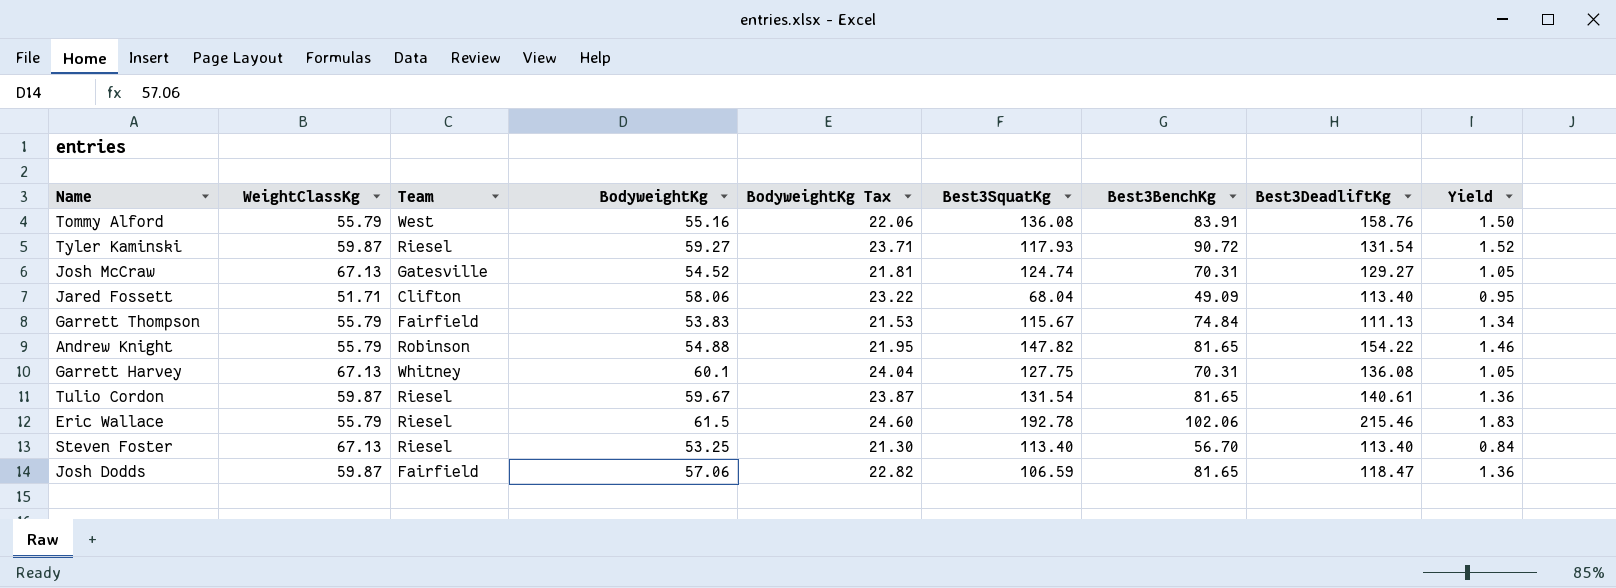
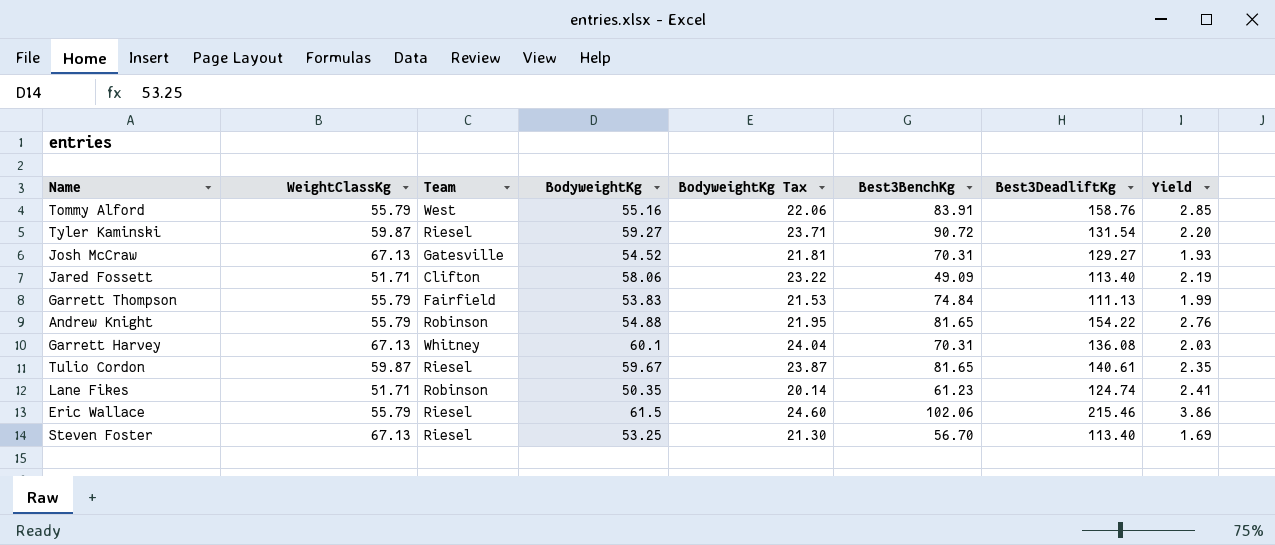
column Best3SquatKg | position: 6 -> none
column Yield | formula: [Best3BenchKg] / [WeightClassKg] -> [Best3DeadliftKg] / [WeightClassKg]
row Josh Dodds: 59.87 | Fairfield | 57.06 | 22.82 | 106.59 | 81.65 | 118.47 | 1.36 -> none
row Lane Fikes: none -> 51.71 | Robinson | 50.35 | 20.14 | 61.23 | 124.74 | 2.41

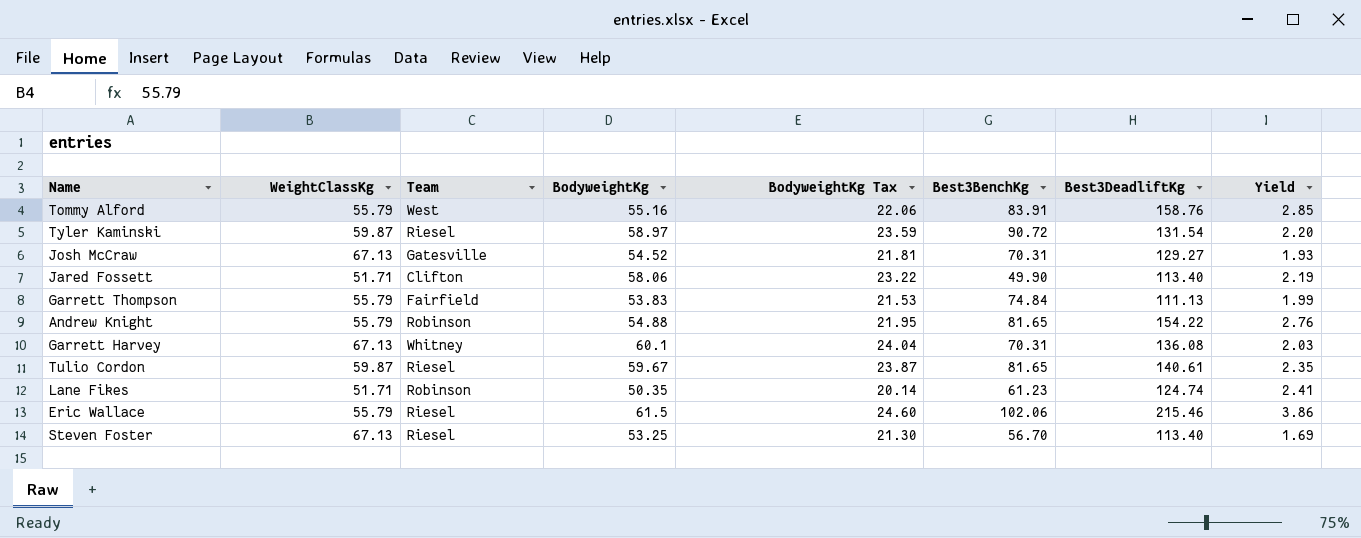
Tyler Kaminski | BodyweightKg: 59.27 -> 58.97
Tyler Kaminski | BodyweightKg Tax: 23.71 -> 23.59
Jared Fossett | Best3BenchKg: 49.09 -> 49.90

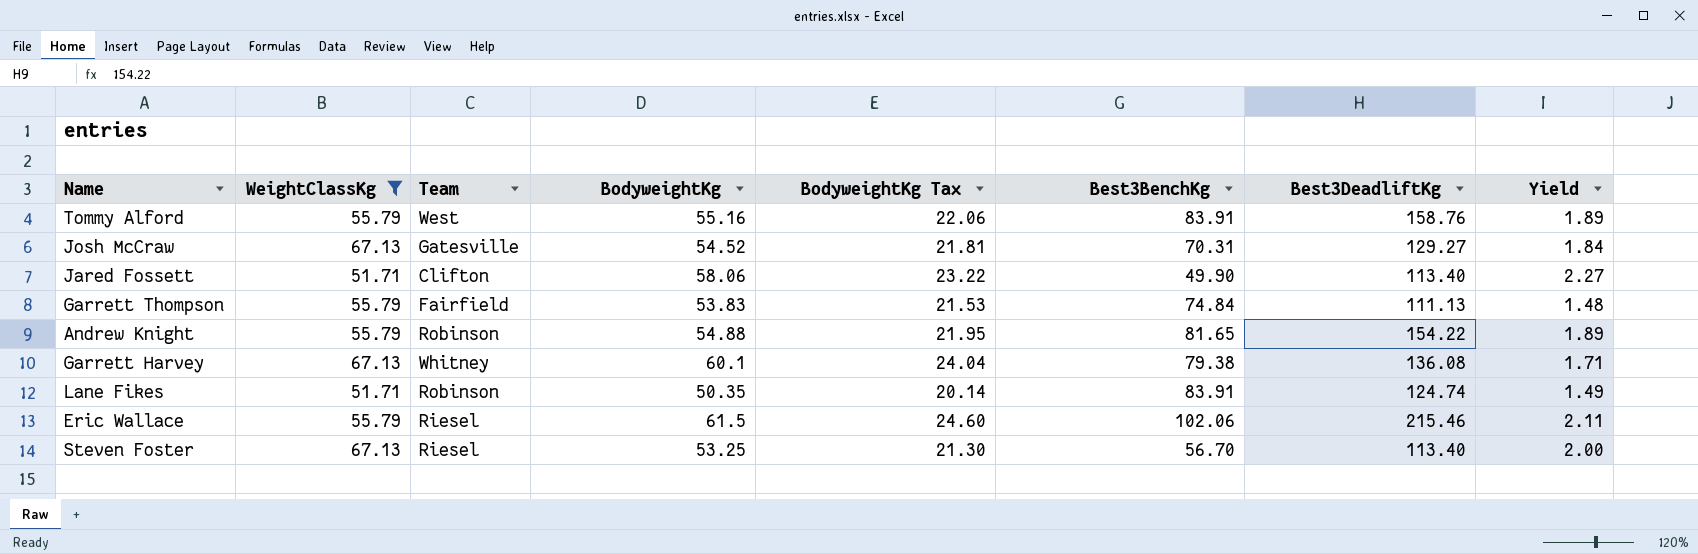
filter: none -> WeightClassKg != 59.87
column Yield | formula: [Best3DeadliftKg] / [WeightClassKg] -> [Best3DeadliftKg] / [Best3BenchKg]
Garrett Harvey | Best3BenchKg: 70.31 -> 79.38
Lane Fikes | Best3BenchKg: 61.23 -> 83.91

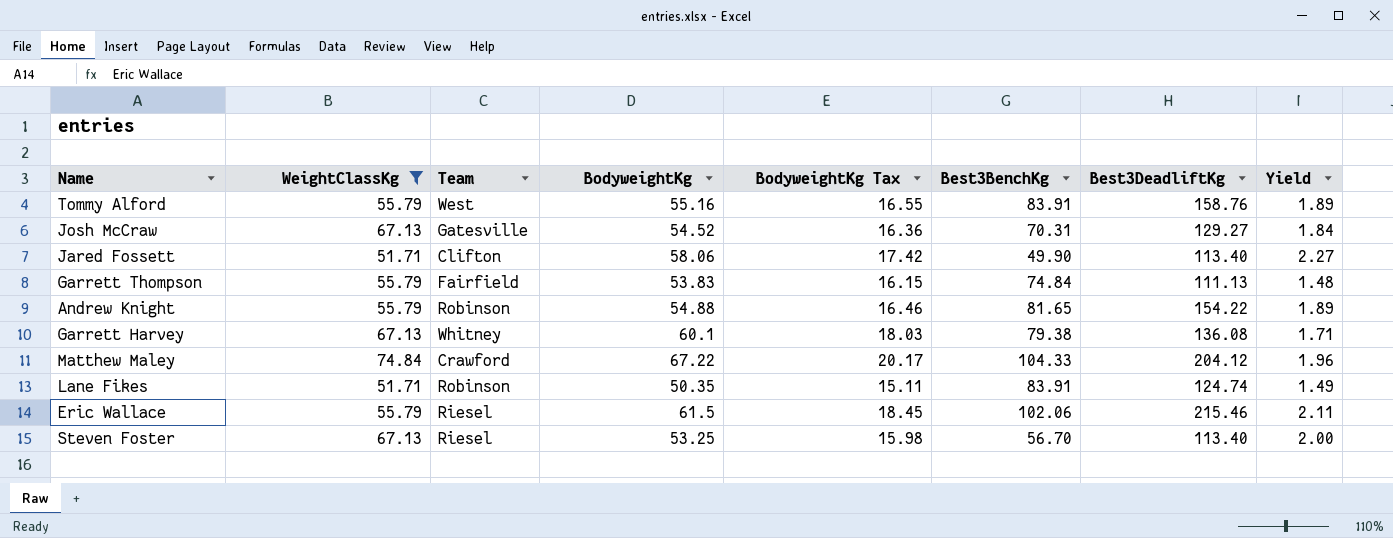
column BodyweightKg Tax | formula: [BodyweightKg] * 0.4 -> [BodyweightKg] * 0.3
row Matthew Maley: none -> 74.84 | Crawford | 67.22 | 20.17 | 104.33 | 204.12 | 1.96

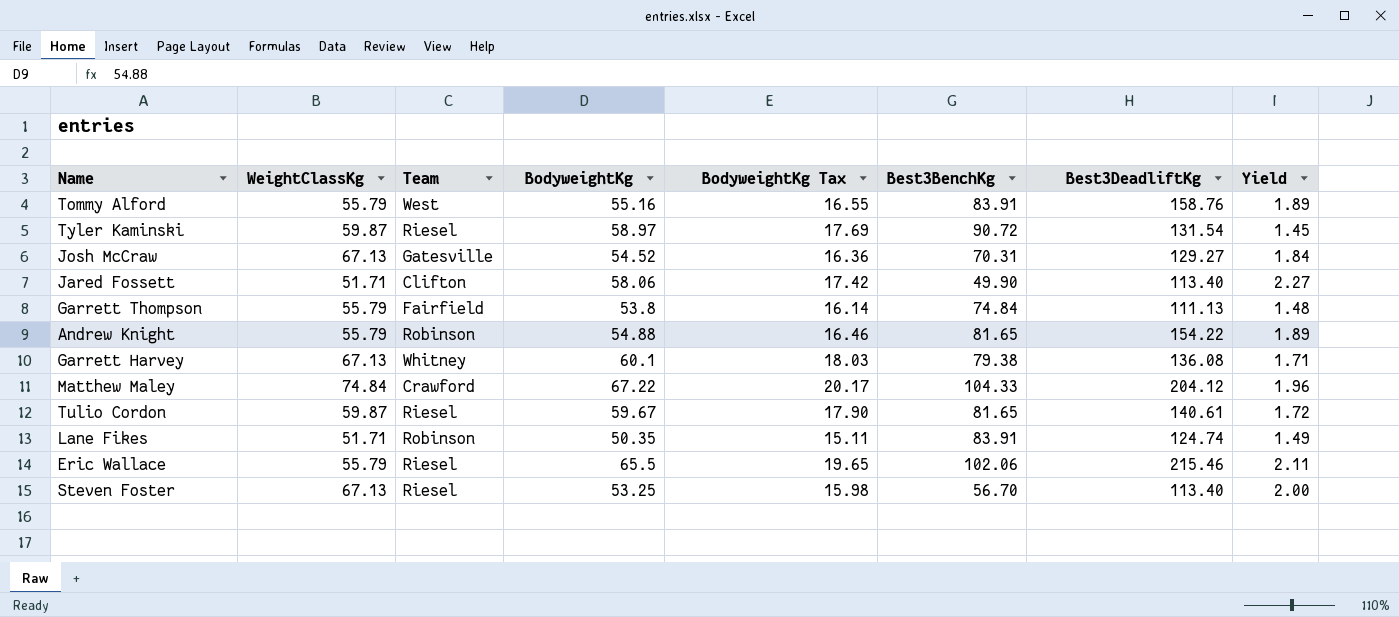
filter: WeightClassKg != 59.87 -> none
Garrett Thompson | BodyweightKg: 53.83 -> 53.8
Garrett Thompson | BodyweightKg Tax: 16.15 -> 16.14
Eric Wallace | BodyweightKg: 61.5 -> 65.5
Eric Wallace | BodyweightKg Tax: 18.45 -> 19.65

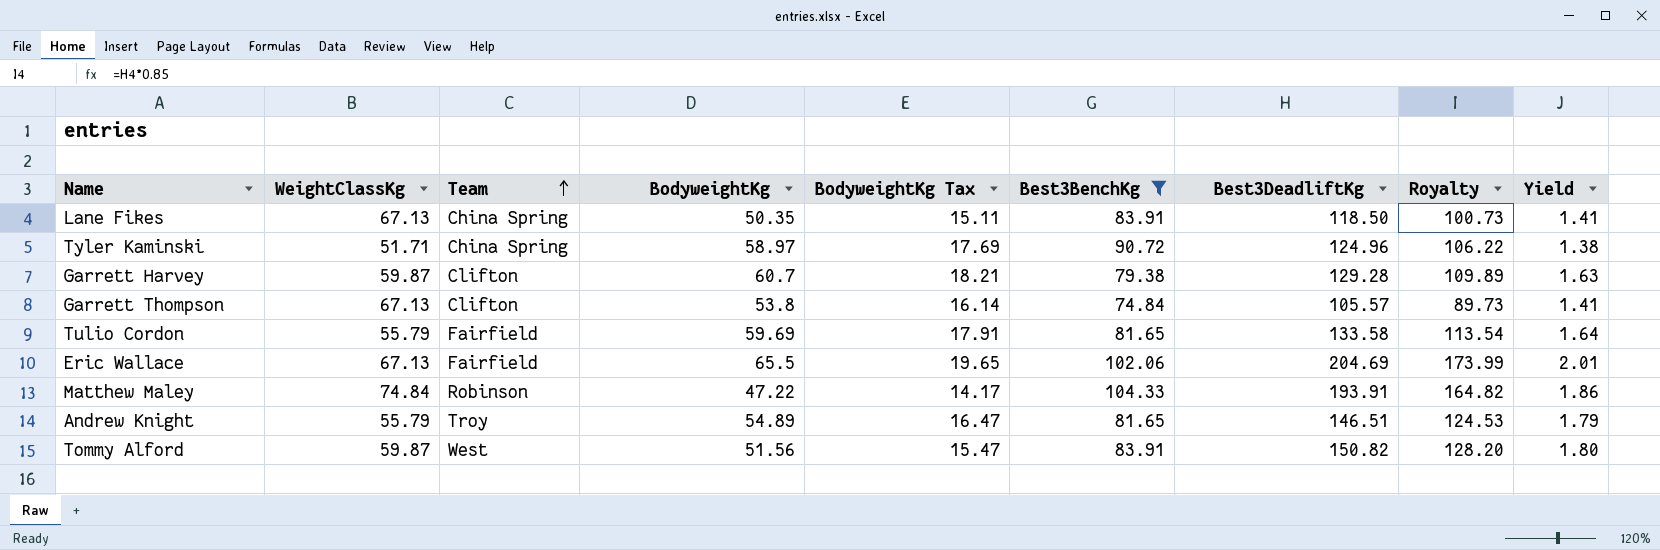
filter: none -> Best3BenchKg >= 74.84
row order: none -> Team ascending
column Royalty | formula: none -> [Best3DeadliftKg] * 0.85
Lane Fikes | WeightClassKg: 51.71 -> 67.13
Lane Fikes | Team: Robinson -> China Spring
Lane Fikes | Best3DeadliftKg: 124.74 -> 118.50
Lane Fikes | Yield: 1.49 -> 1.41
Tyler Kaminski | WeightClassKg: 59.87 -> 51.71
Tyler Kaminski | Team: Riesel -> China Spring
Tyler Kaminski | Best3DeadliftKg: 131.54 -> 124.96
Tyler Kaminski | Yield: 1.45 -> 1.38
Garrett Harvey | WeightClassKg: 67.13 -> 59.87
Garrett Harvey | Team: Whitney -> Clifton
Garrett Harvey | BodyweightKg: 60.1 -> 60.7
Garrett Harvey | BodyweightKg Tax: 18.03 -> 18.21
Garrett Harvey | Best3DeadliftKg: 136.08 -> 129.28
Garrett Harvey | Yield: 1.71 -> 1.63
Garrett Thompson | WeightClassKg: 55.79 -> 67.13
Garrett Thompson | Team: Fairfield -> Clifton
Garrett Thompson | Best3DeadliftKg: 111.13 -> 105.57
Garrett Thompson | Yield: 1.48 -> 1.41
Tulio Cordon | WeightClassKg: 59.87 -> 55.79
Tulio Cordon | Team: Riesel -> Fairfield
Tulio Cordon | BodyweightKg: 59.67 -> 59.69
Tulio Cordon | BodyweightKg Tax: 17.90 -> 17.91
Tulio Cordon | Best3DeadliftKg: 140.61 -> 133.58
Tulio Cordon | Yield: 1.72 -> 1.64
Eric Wallace | WeightClassKg: 55.79 -> 67.13
Eric Wallace | Team: Riesel -> Fairfield
Eric Wallace | Best3DeadliftKg: 215.46 -> 204.69
Eric Wallace | Yield: 2.11 -> 2.01
Matthew Maley | Team: Crawford -> Robinson
Matthew Maley | BodyweightKg: 67.22 -> 47.22
Matthew Maley | BodyweightKg Tax: 20.17 -> 14.17
Matthew Maley | Best3DeadliftKg: 204.12 -> 193.91
Matthew Maley | Yield: 1.96 -> 1.86
Andrew Knight | Team: Robinson -> Troy
Andrew Knight | BodyweightKg: 54.88 -> 54.89
Andrew Knight | BodyweightKg Tax: 16.46 -> 16.47
Andrew Knight | Best3DeadliftKg: 154.22 -> 146.51
Andrew Knight | Yield: 1.89 -> 1.79
Tommy Alford | WeightClassKg: 55.79 -> 59.87
Tommy Alford | BodyweightKg: 55.16 -> 51.56
Tommy Alford | BodyweightKg Tax: 16.55 -> 15.47
Tommy Alford | Best3DeadliftKg: 158.76 -> 150.82
Tommy Alford | Yield: 1.89 -> 1.80

